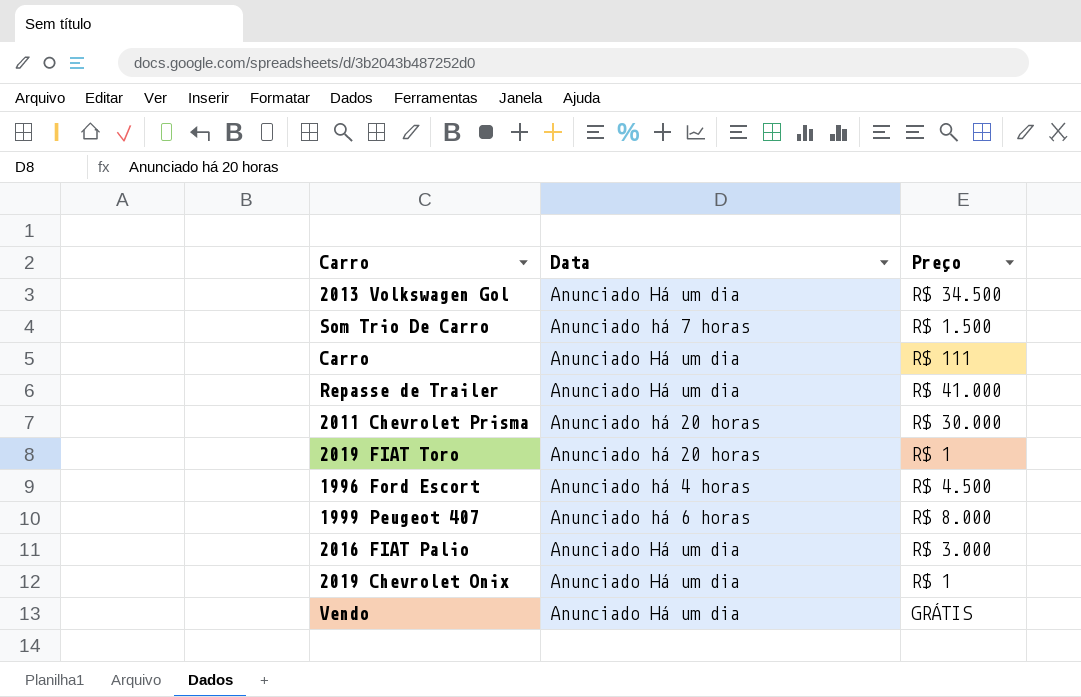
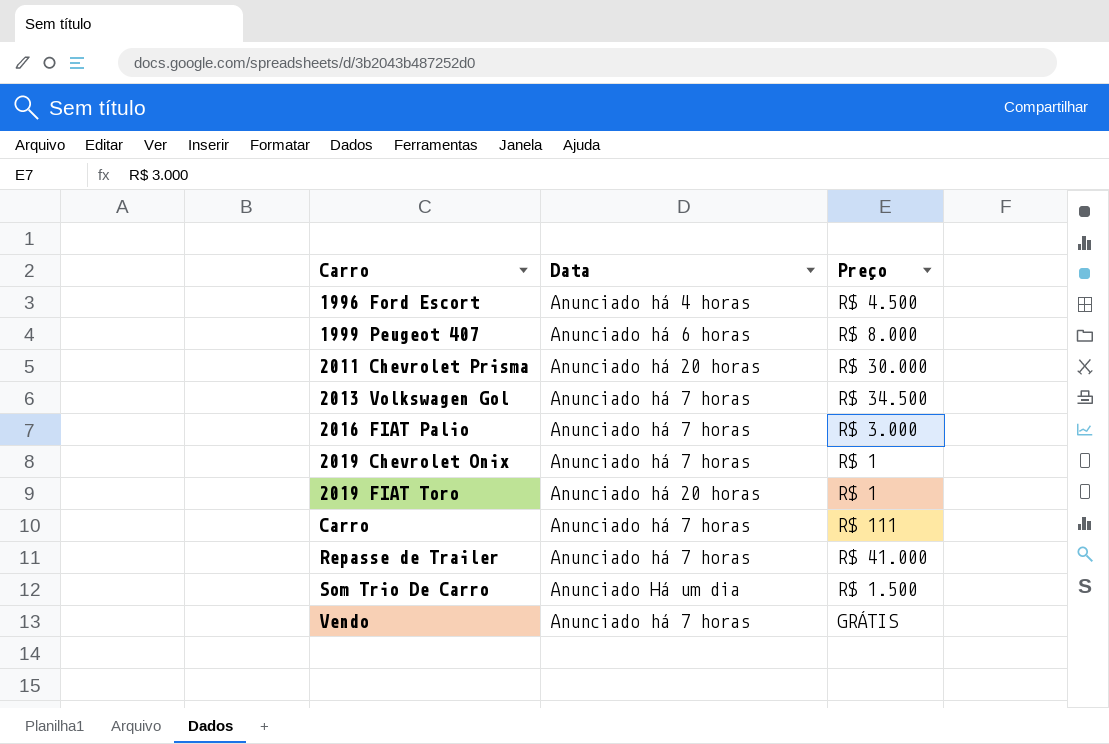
row order: none -> Carro ascending
2013 Volkswagen Gol | Data: Anunciado Há um dia -> Anunciado há 7 horas
2016 FIAT Palio | Data: Anunciado Há um dia -> Anunciado há 7 horas
2019 Chevrolet Onix | Data: Anunciado Há um dia -> Anunciado há 7 horas
Carro | Data: Anunciado Há um dia -> Anunciado há 7 horas
Repasse de Trailer | Data: Anunciado Há um dia -> Anunciado há 7 horas
Som Trio De Carro | Data: Anunciado há 7 horas -> Anunciado Há um dia
Vendo | Data: Anunciado Há um dia -> Anunciado há 7 horas

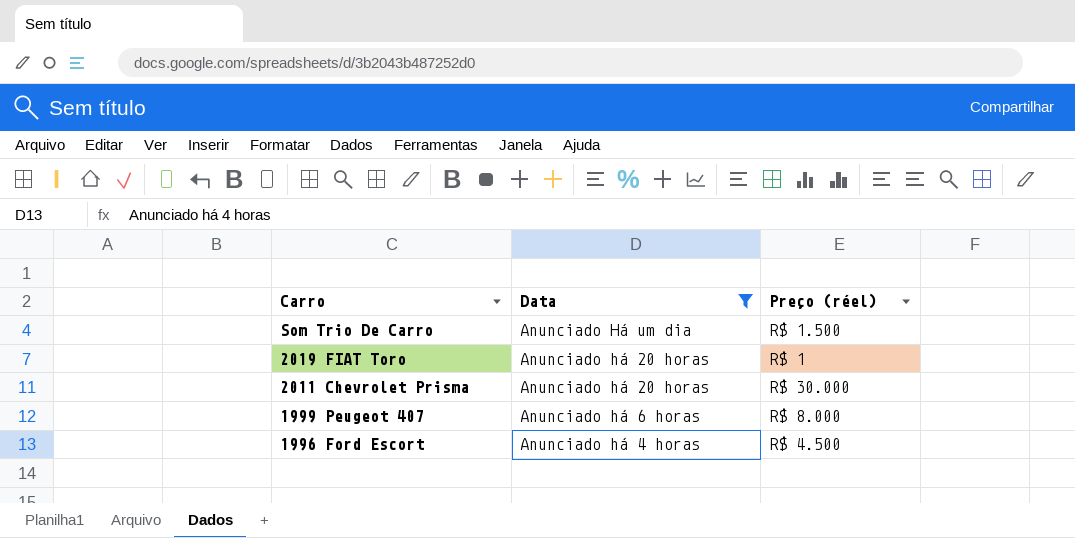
filter: none -> Data != Anunciado há 7 horas
row order: Carro ascending -> Carro descending
column name: Preço -> Preço (réel)

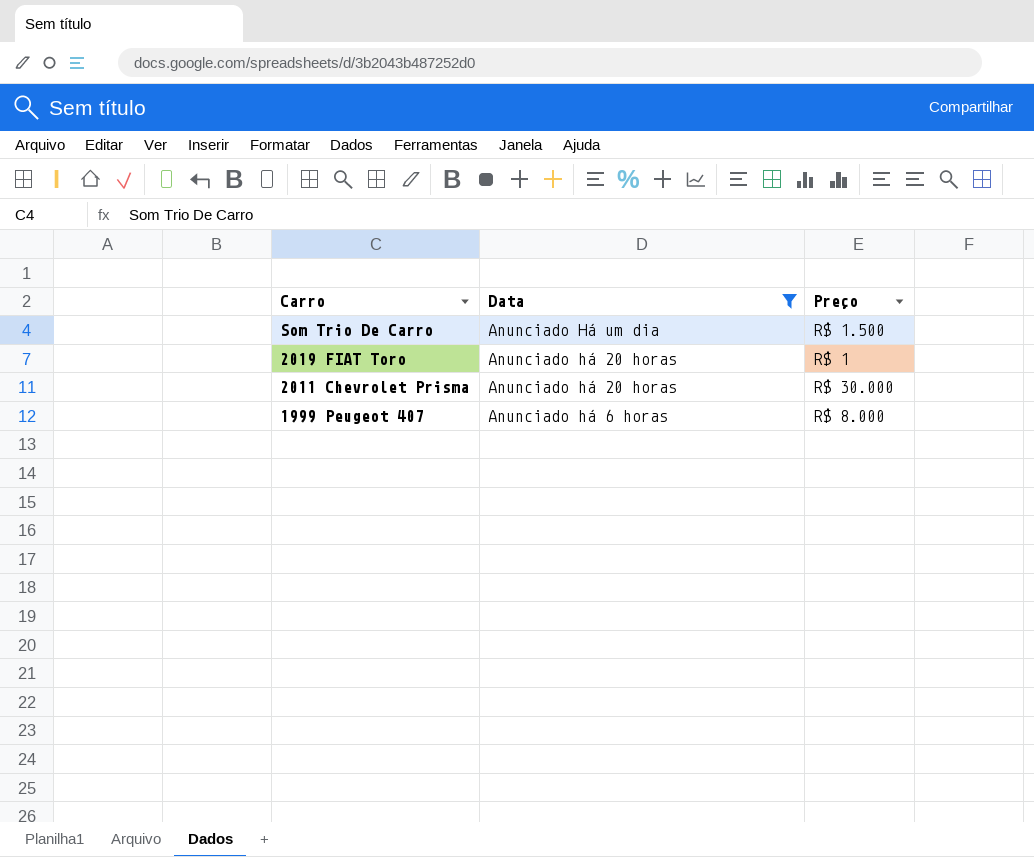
column name: Preço (réel) -> Preço
row 1996 Ford Escort: Anunciado há 4 horas | R$ 4.500 -> none

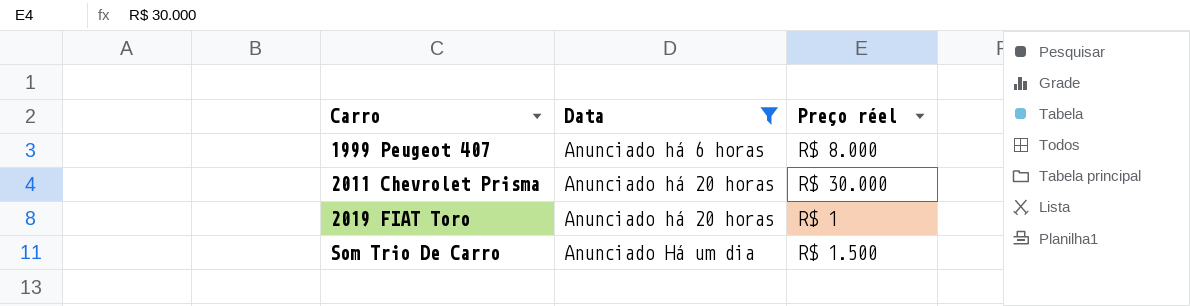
row order: Carro descending -> Carro ascending
column name: Preço -> Preço réel

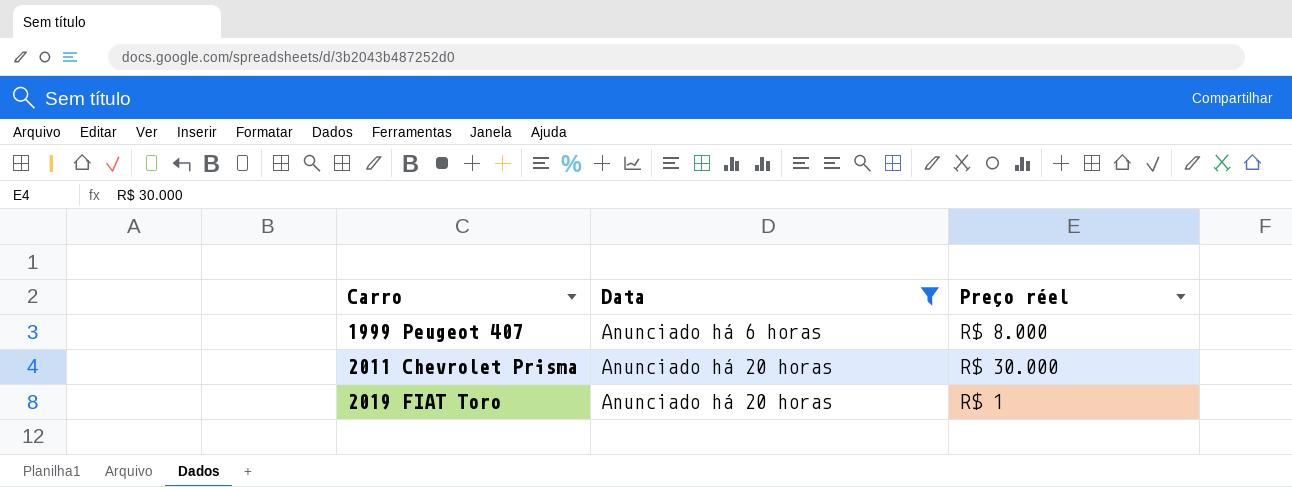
row Som Trio De Carro: Anunciado Há um dia | R$ 1.500 -> none

